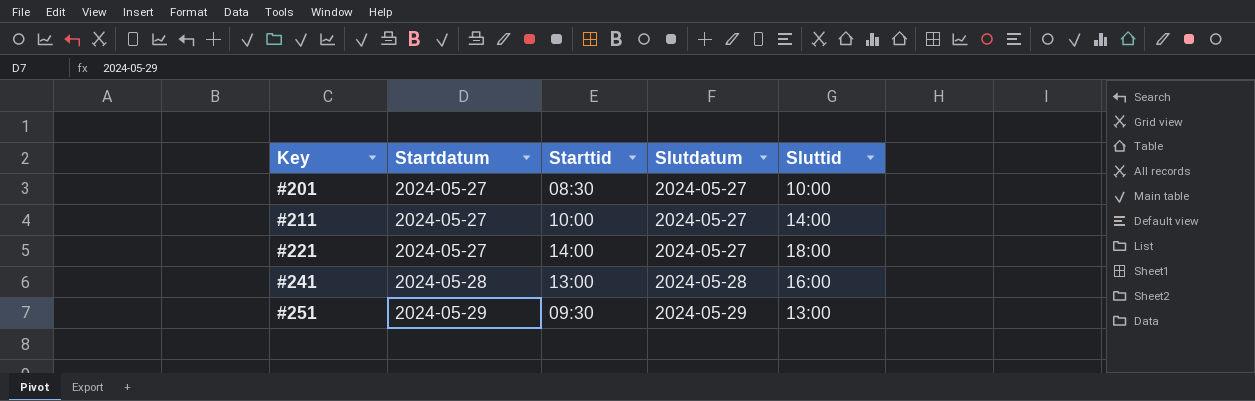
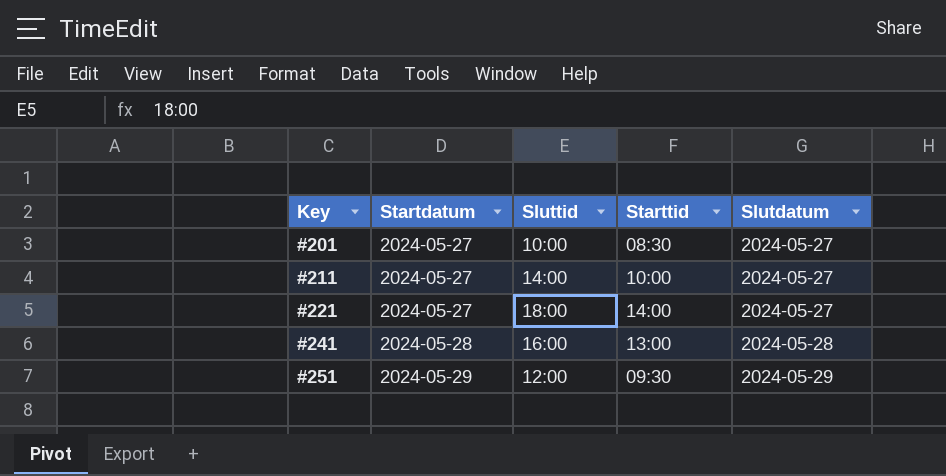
column Sluttid | position: 5 -> 3
#251 | Sluttid: 13:00 -> 12:00

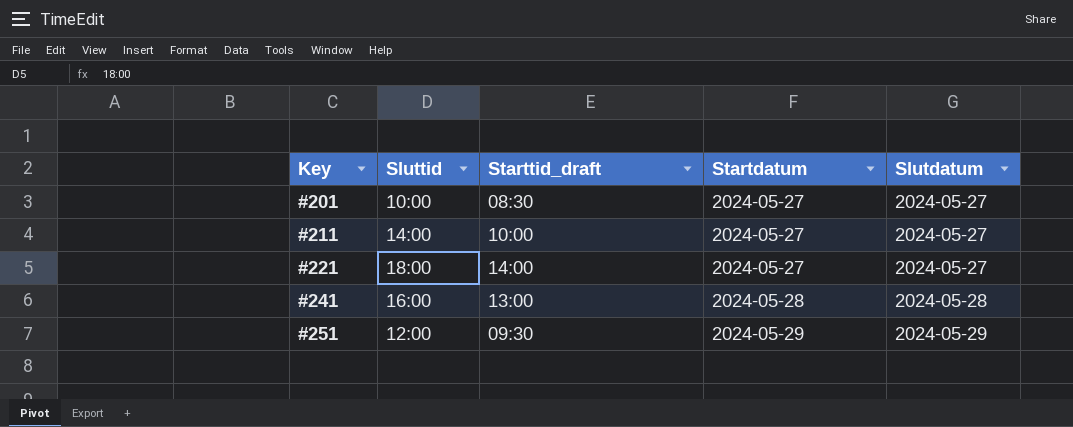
column name: Starttid -> Starttid_draft
column Startdatum | position: 2 -> 4

